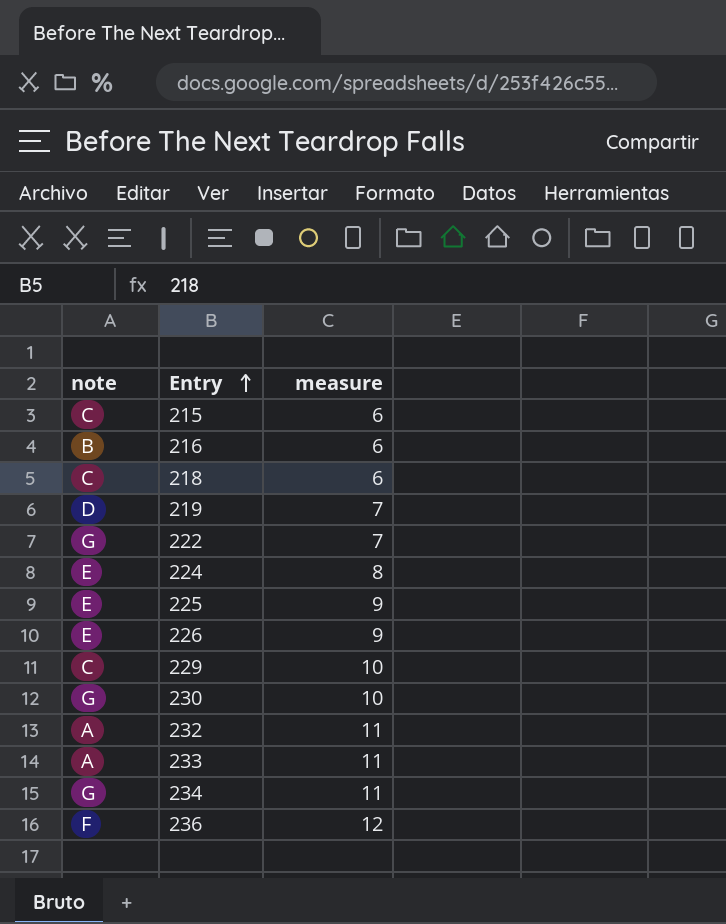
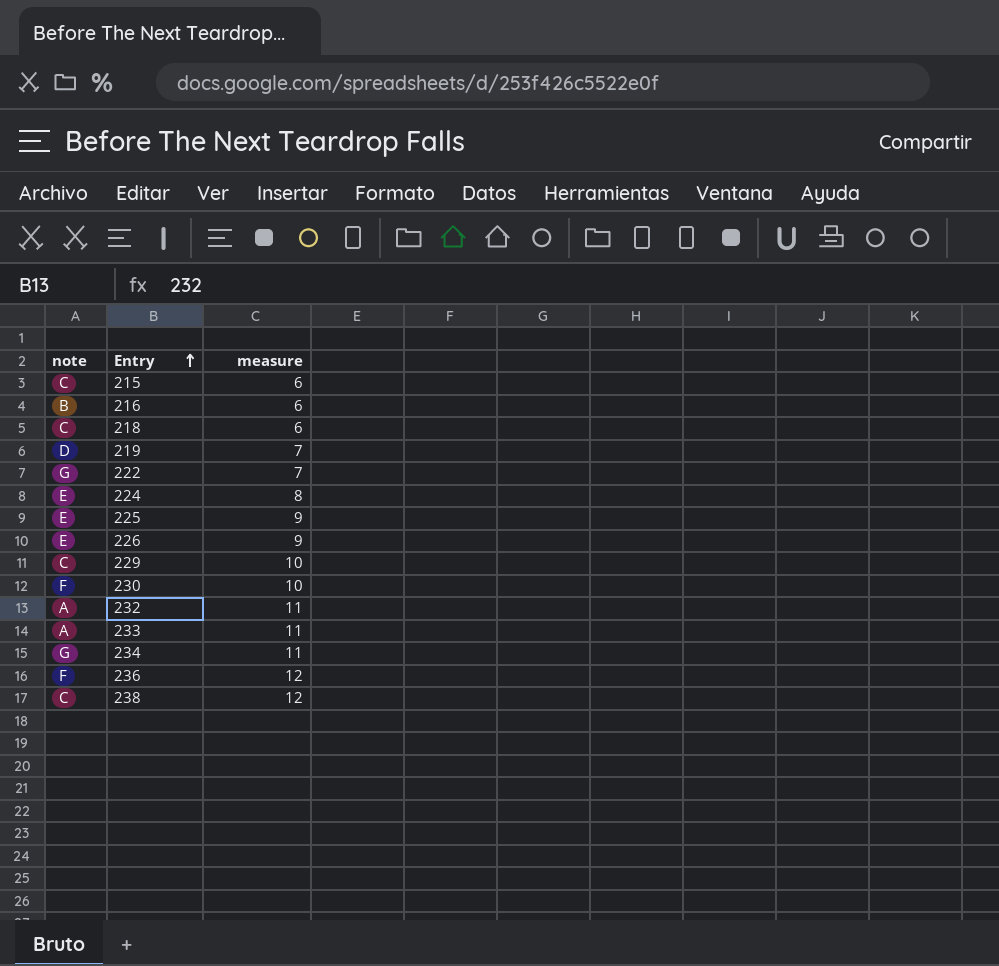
230 | note: G -> F
row 238: none -> C | 12

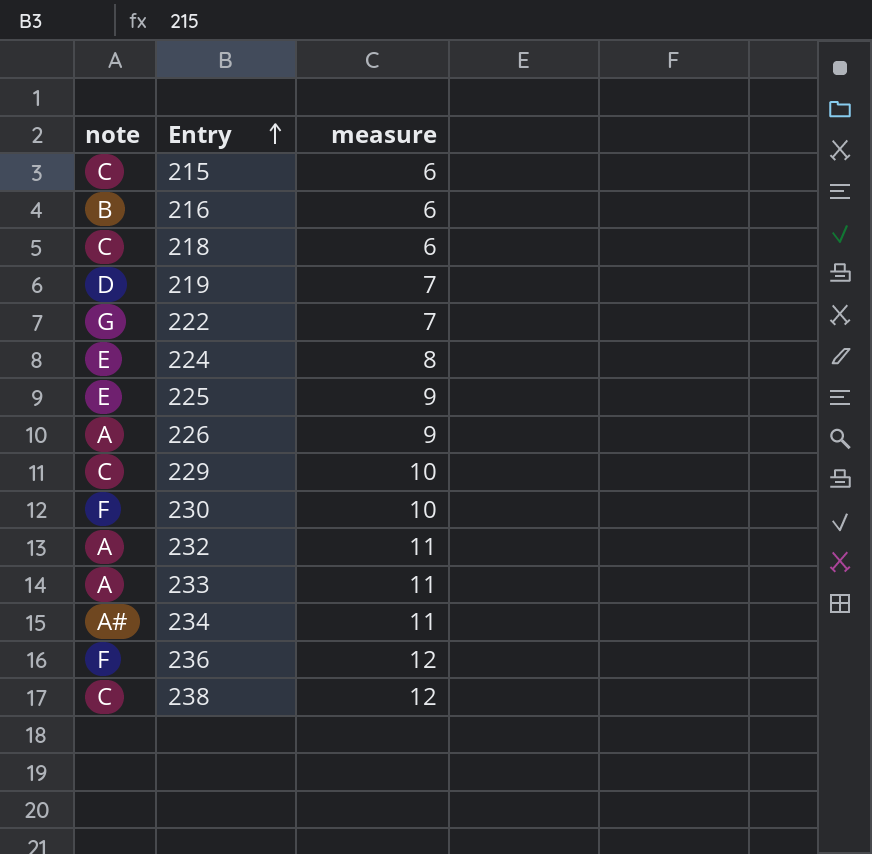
226 | note: E -> A
234 | note: G -> A#

